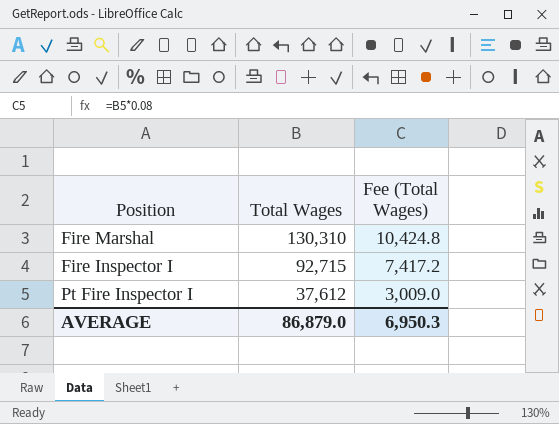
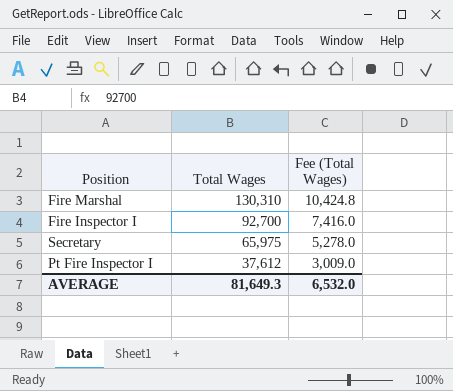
Fire Inspector I | Total Wages: 92,715 -> 92,700
Fire Inspector I | Fee (Total Wages): 7,417.2 -> 7,416.0
row Secretary: none -> 65,975 | 5,278.0
AVERAGE | Total Wages: 86,879.0 -> 81,649.3
AVERAGE | Fee (Total Wages): 6,950.3 -> 6,532.0

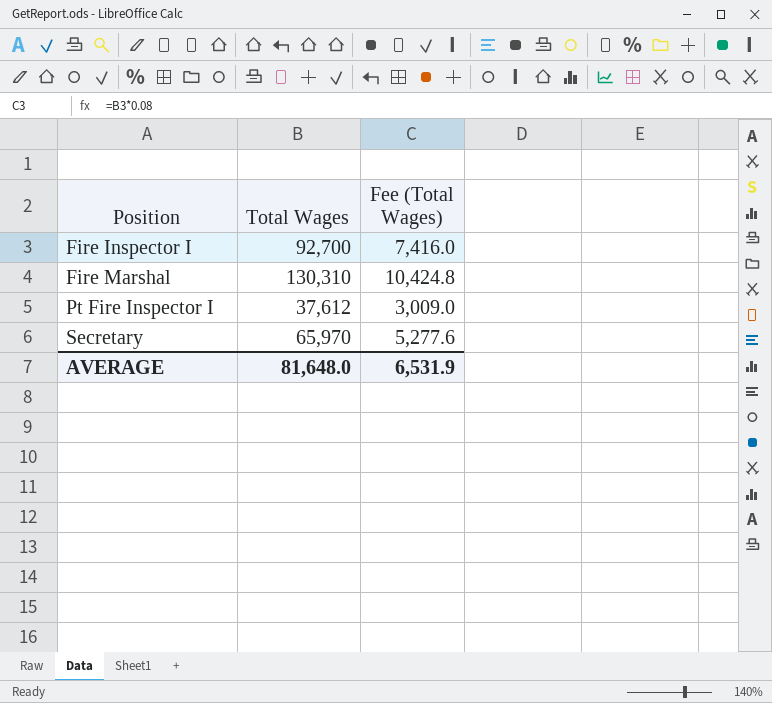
row order: Total Wages descending -> Position ascending
Secretary | Total Wages: 65,975 -> 65,970
Secretary | Fee (Total Wages): 5,278.0 -> 5,277.6
AVERAGE | Total Wages: 81,649.3 -> 81,648.0
AVERAGE | Fee (Total Wages): 6,532.0 -> 6,531.9

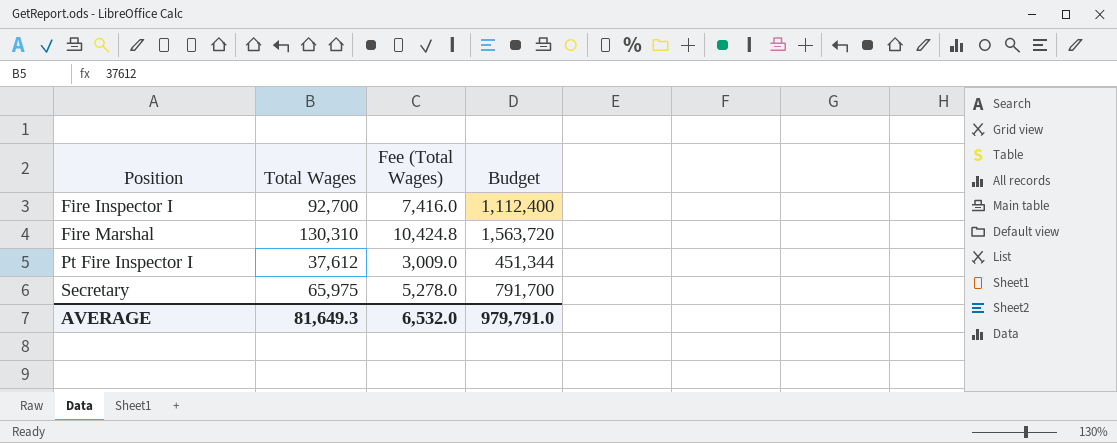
column Budget | formula: none -> [Total Wages] * 12
Secretary | Total Wages: 65,970 -> 65,975
Secretary | Fee (Total Wages): 5,277.6 -> 5,278.0
AVERAGE | Total Wages: 81,648.0 -> 81,649.3
AVERAGE | Fee (Total Wages): 6,531.9 -> 6,532.0

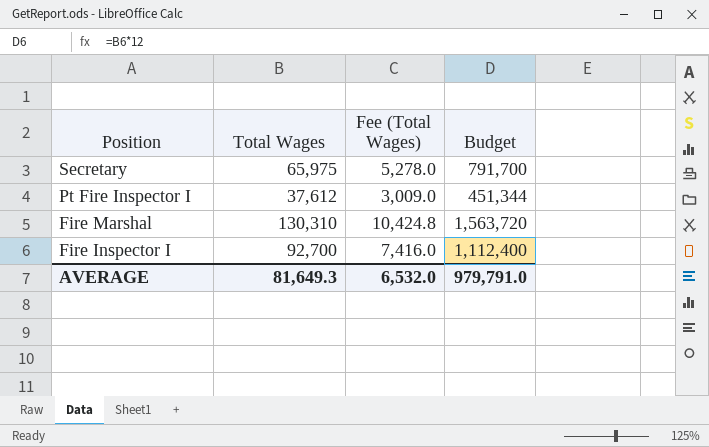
row order: Position ascending -> Position descending

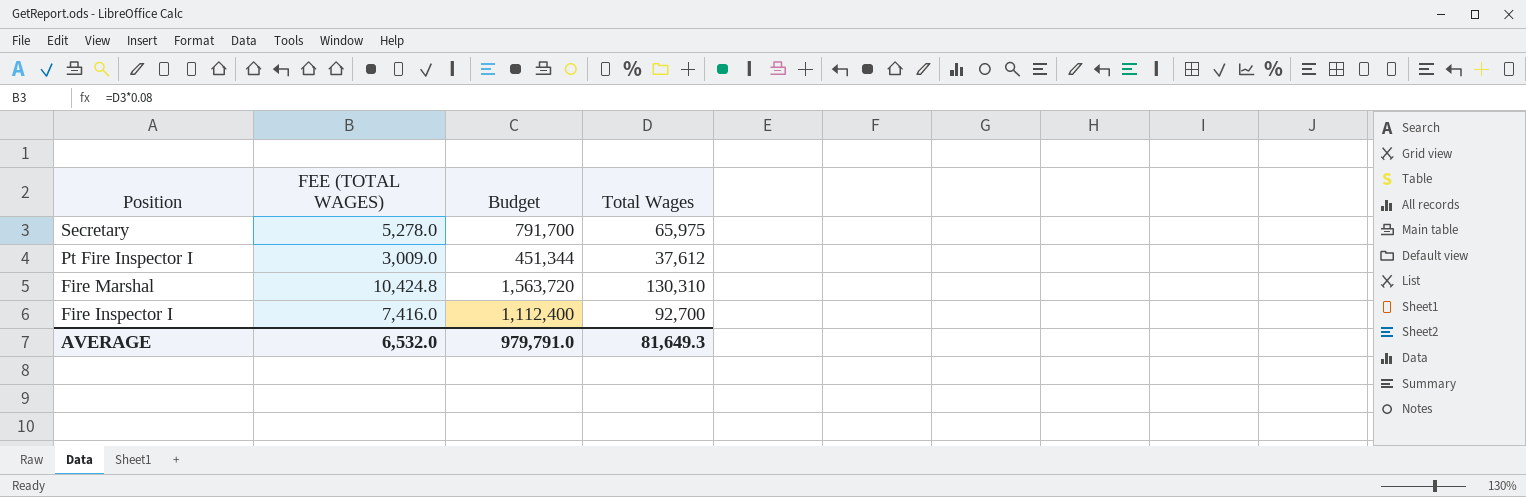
column name: Fee (Total Wages) -> FEE (TOTAL WAGES)
column Total Wages | position: 2 -> 4

